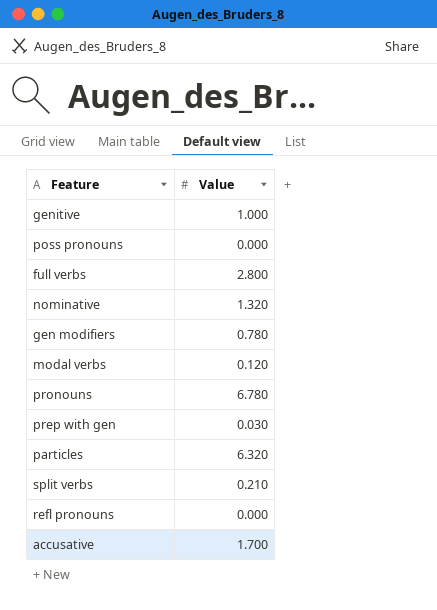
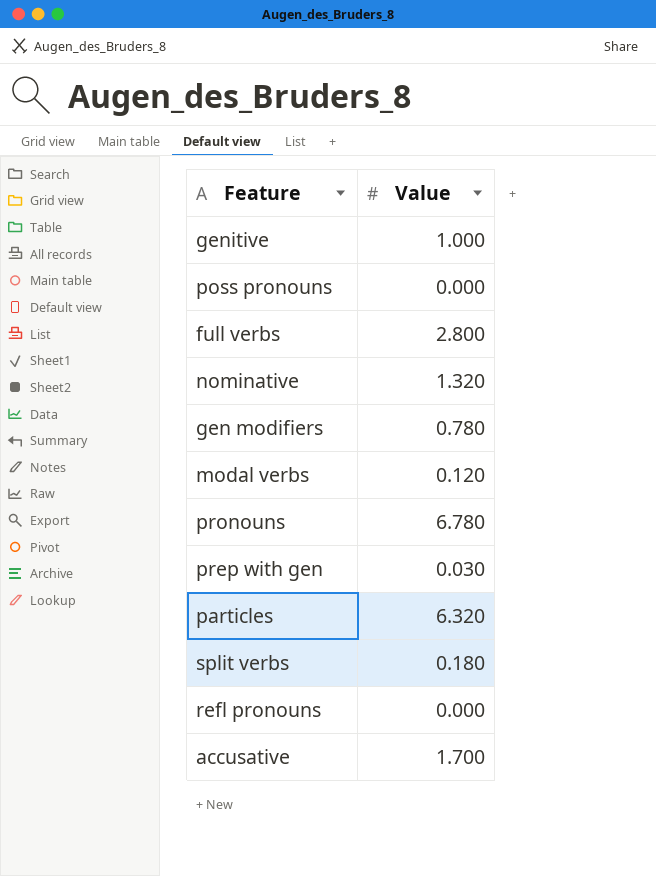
split verbs | Value: 0.210 -> 0.180

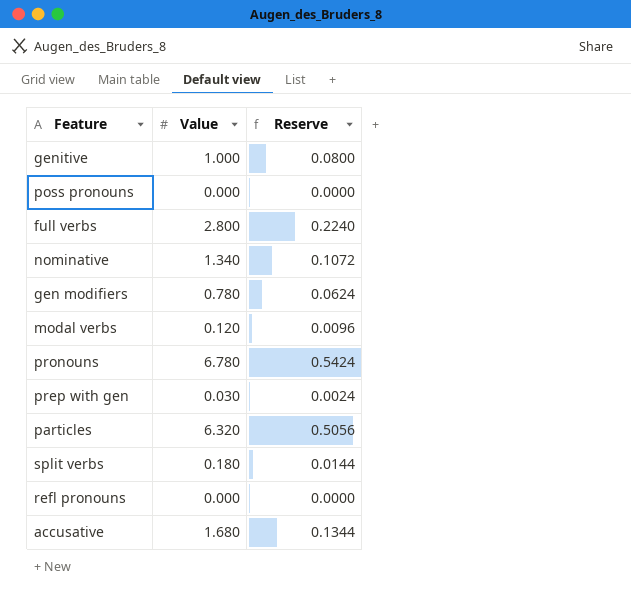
column Reserve | formula: none -> [Value] * 0.08
nominative | Value: 1.320 -> 1.340
accusative | Value: 1.700 -> 1.680

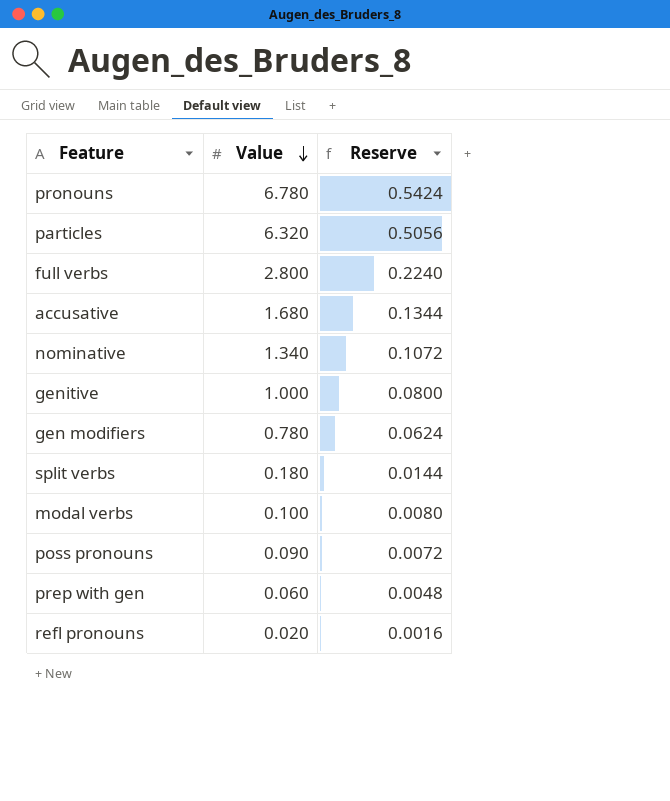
row order: none -> Value descending
modal verbs | Value: 0.120 -> 0.100
modal verbs | Reserve: 0.0096 -> 0.0080
poss pronouns | Value: 0.000 -> 0.090
poss pronouns | Reserve: 0.0000 -> 0.0072
prep with gen | Value: 0.030 -> 0.060
prep with gen | Reserve: 0.0024 -> 0.0048
refl pronouns | Value: 0.000 -> 0.020
refl pronouns | Reserve: 0.0000 -> 0.0016

